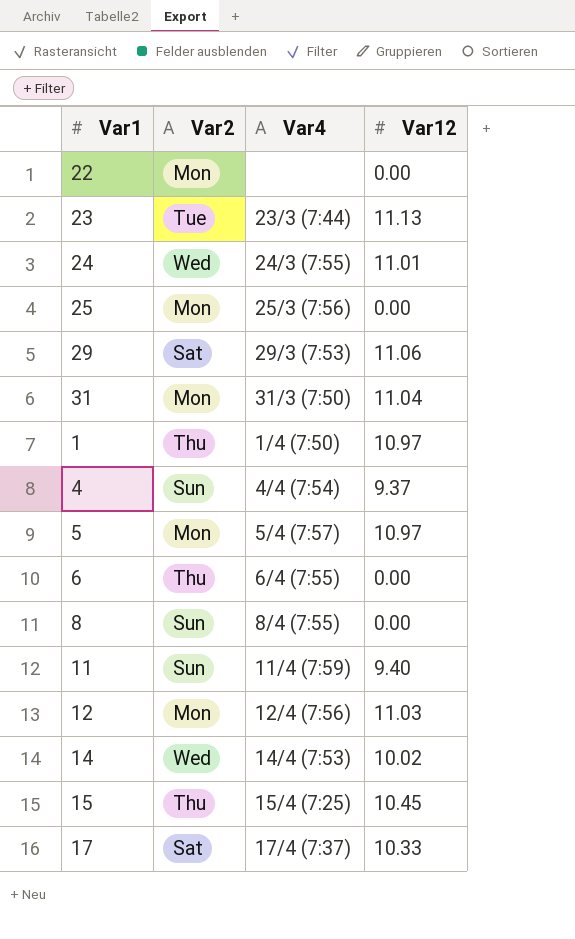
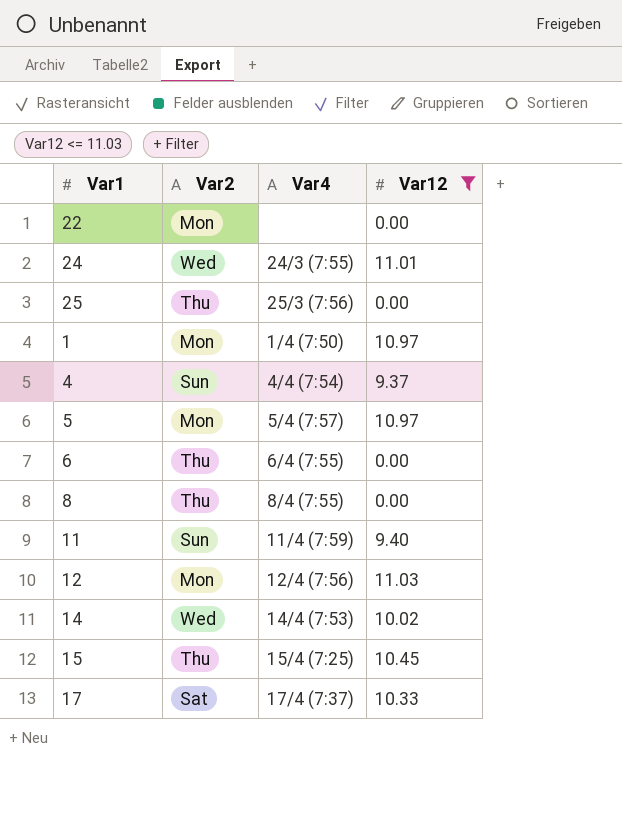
filter: none -> Var12 <= 11.03
25 | Var2: Mon -> Thu
1 | Var2: Thu -> Mon
8 | Var2: Sun -> Thu

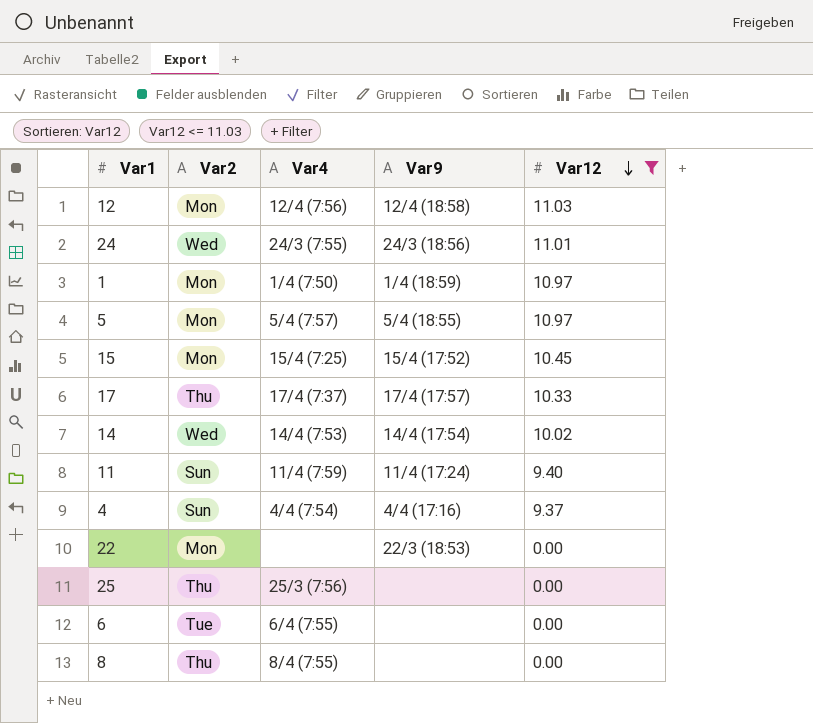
row order: none -> Var12 descending
column Var9 | position: none -> 4
15 | Var2: Thu -> Mon
17 | Var2: Sat -> Thu
6 | Var2: Thu -> Tue

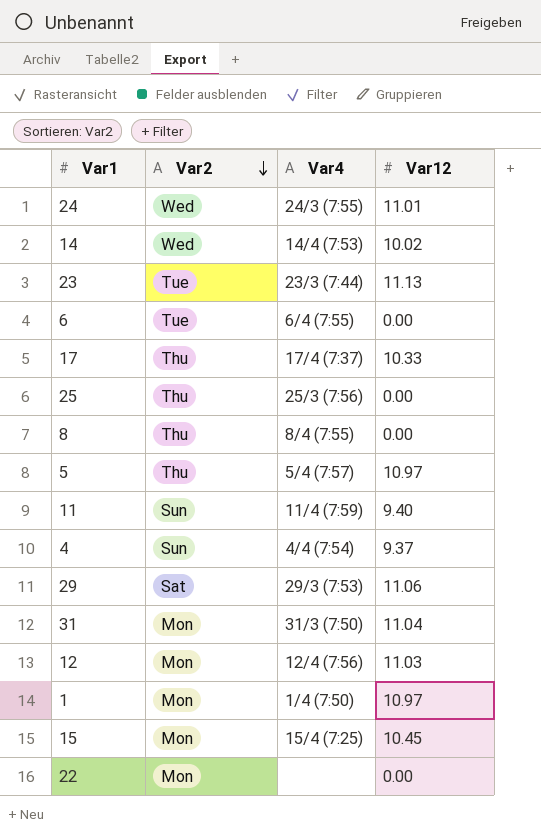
filter: Var12 <= 11.03 -> none
row order: Var12 descending -> Var2 descending
column Var9 | position: 4 -> none
5 | Var2: Mon -> Thu

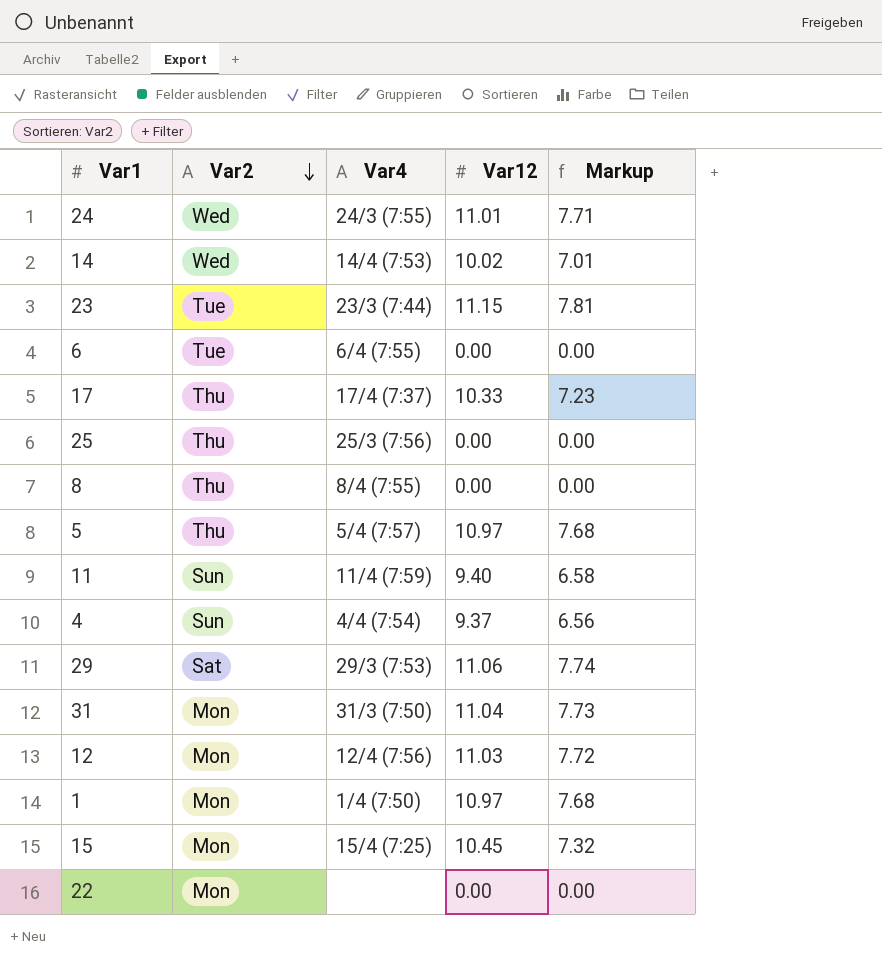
column Markup | formula: none -> [Var12] * 0.7
23 | Var12: 11.13 -> 11.15

